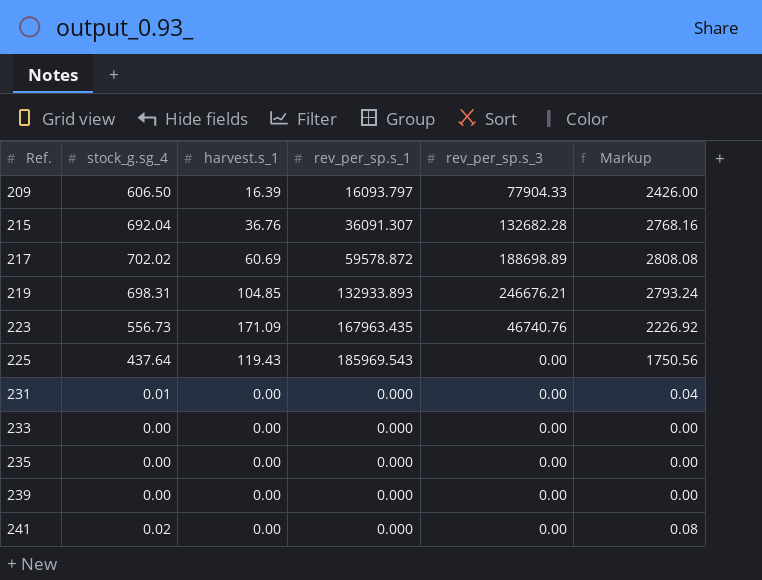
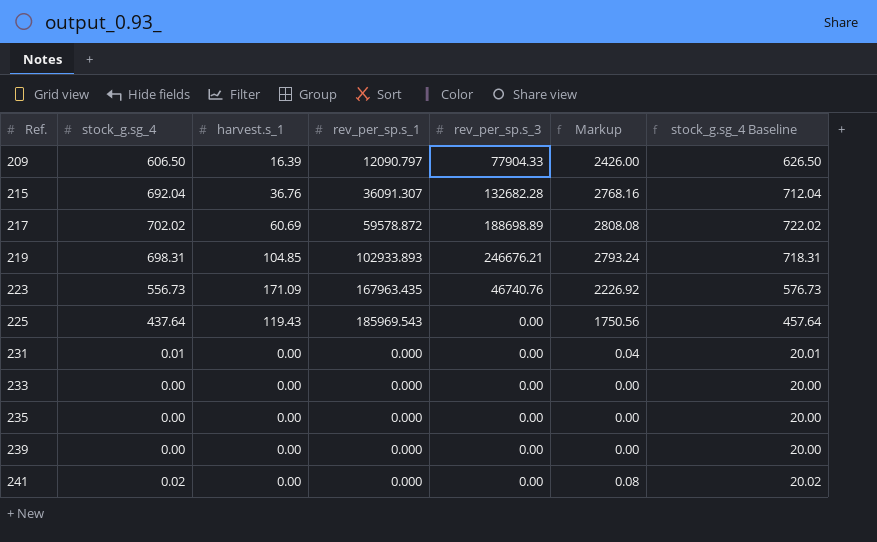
column stock_g.sg_4 Baseline | formula: none -> [stock_g.sg_4] + 20
209 | rev_per_sp.s_1: 16093.797 -> 12090.797
219 | rev_per_sp.s_1: 132933.893 -> 102933.893

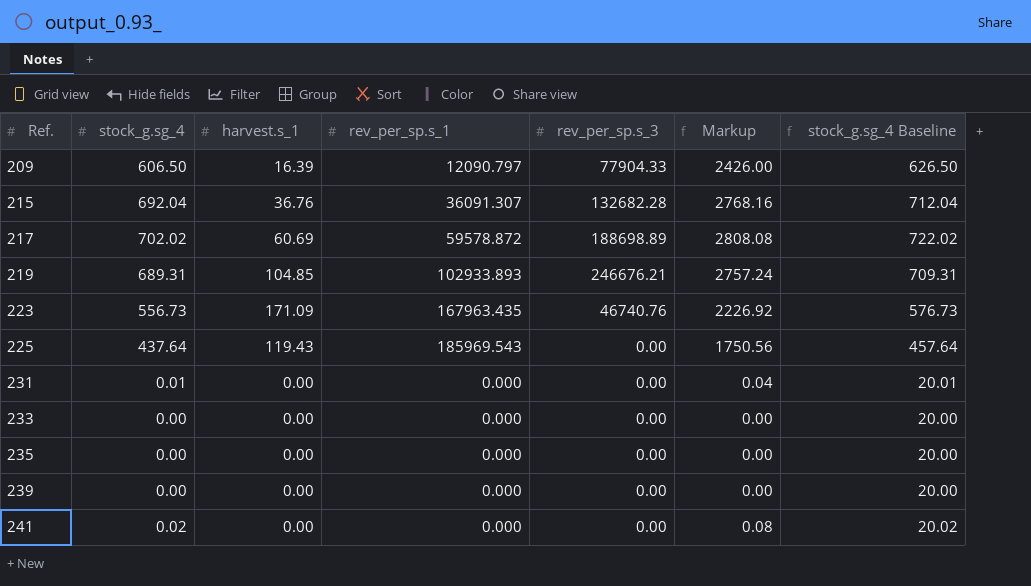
219 | stock_g.sg_4: 698.31 -> 689.31
219 | Markup: 2793.24 -> 2757.24
219 | stock_g.sg_4 Baseline: 718.31 -> 709.31

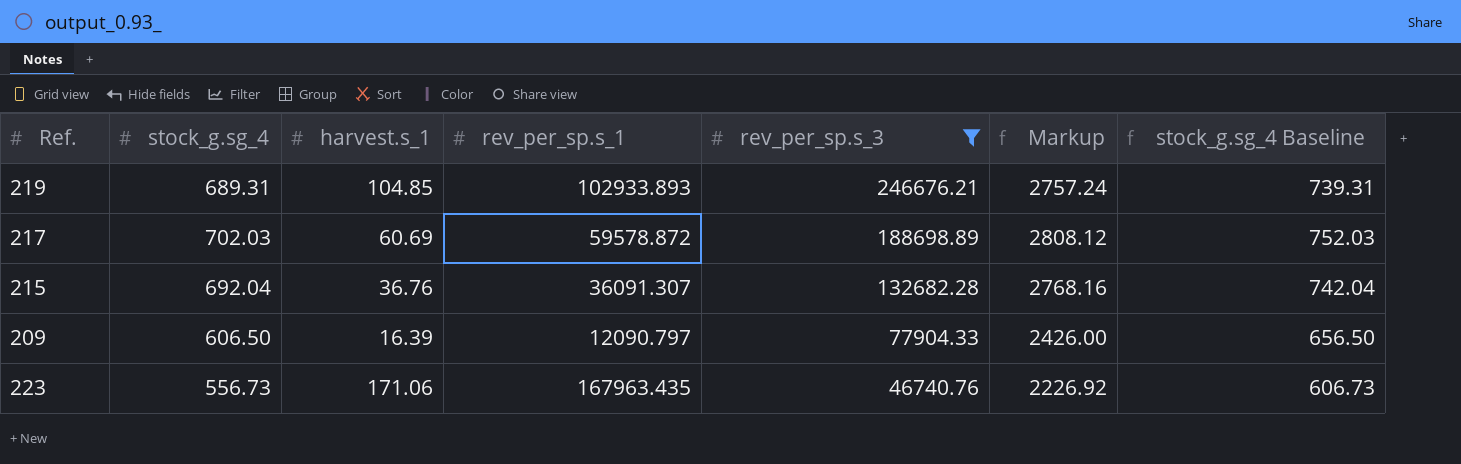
filter: none -> rev_per_sp.s_3 != 0.00
row order: Ref. ascending -> rev_per_sp.s_3 descending
column stock_g.sg_4 Baseline | formula: [stock_g.sg_4] + 20 -> [stock_g.sg_4] + 50
217 | stock_g.sg_4: 702.02 -> 702.03
217 | Markup: 2808.08 -> 2808.12
223 | harvest.s_1: 171.09 -> 171.06

